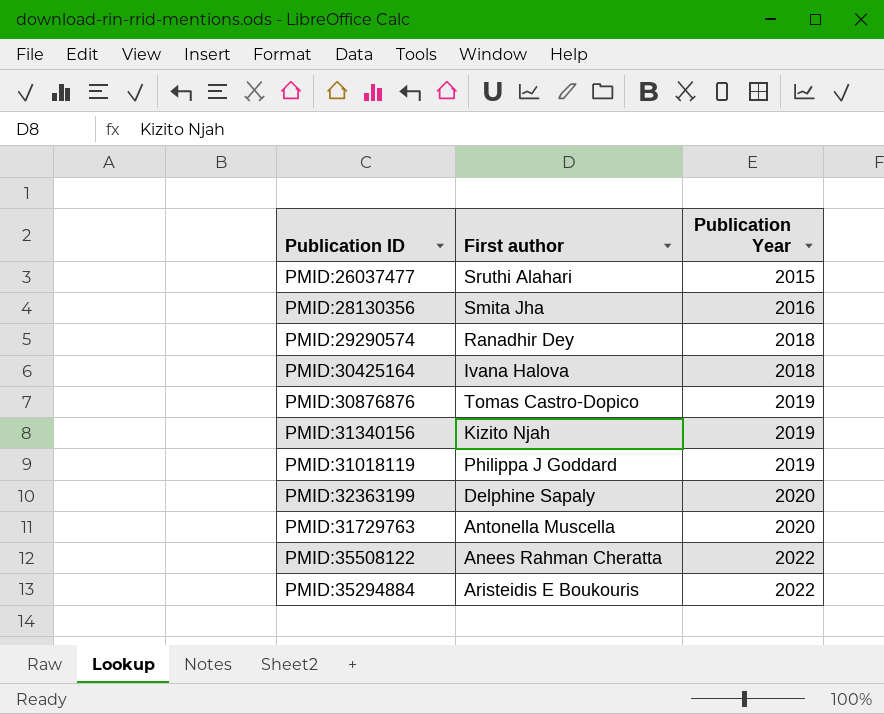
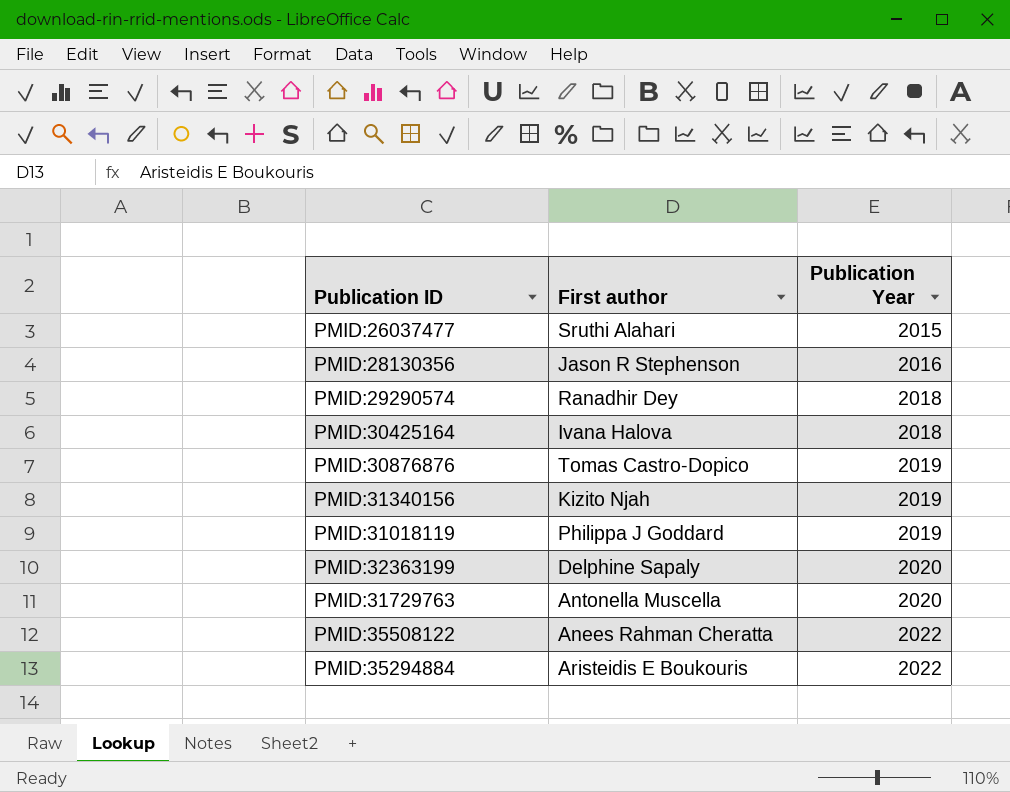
PMID:28130356 | First author: Smita Jha -> Jason R Stephenson

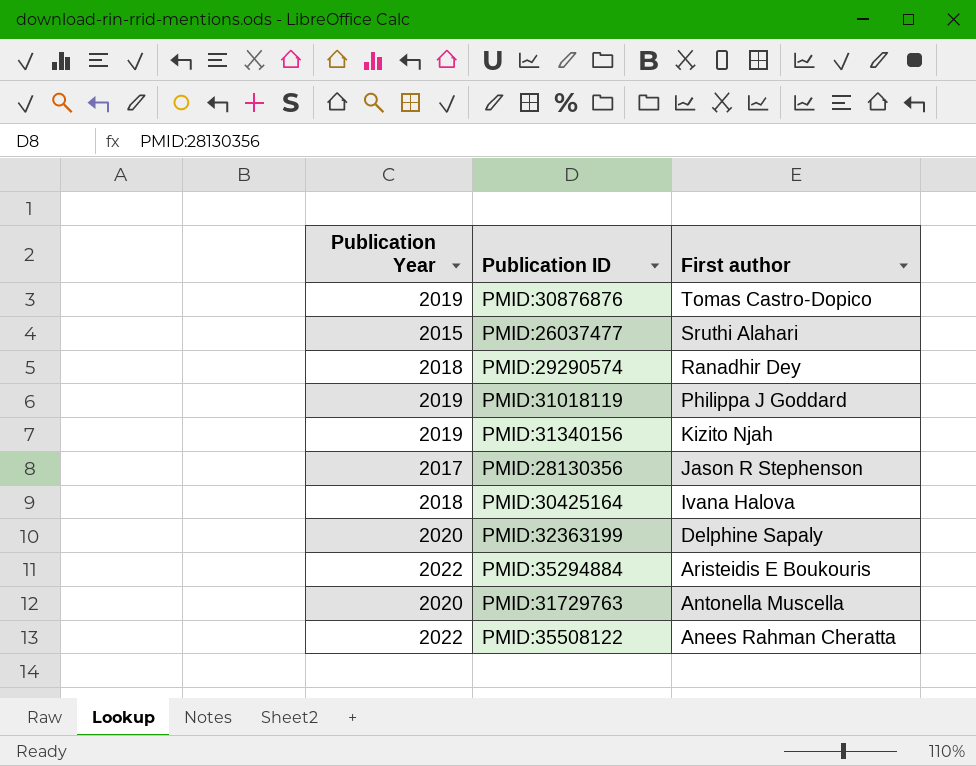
row order: Publication Year ascending -> First author descending
column Publication Year | position: 3 -> 1
PMID:28130356 | Publication Year: 2016 -> 2017

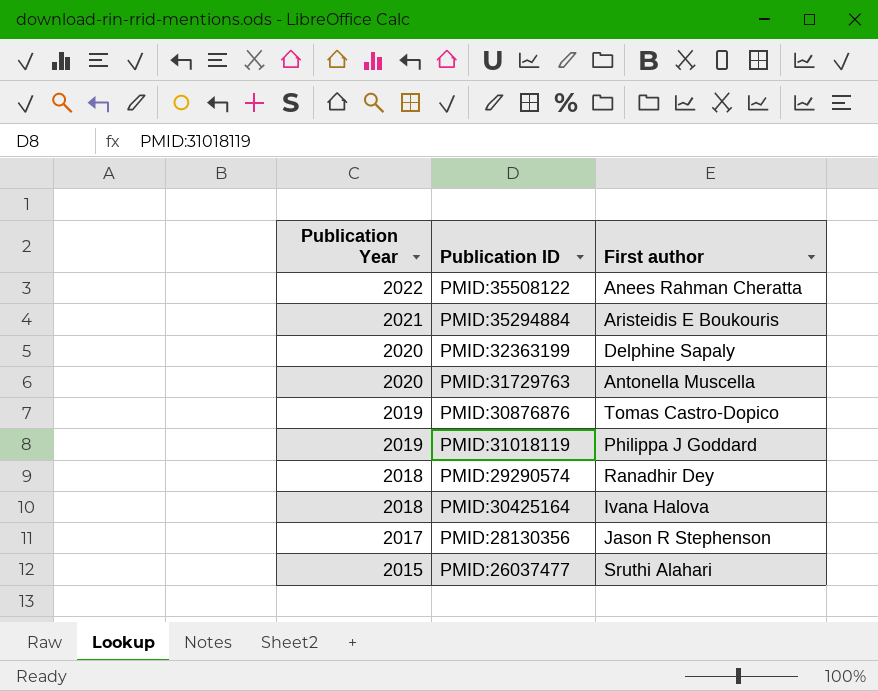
row order: First author descending -> Publication Year descending
row PMID:31340156: 2019 | Kizito Njah -> none
PMID:35294884 | Publication Year: 2022 -> 2021

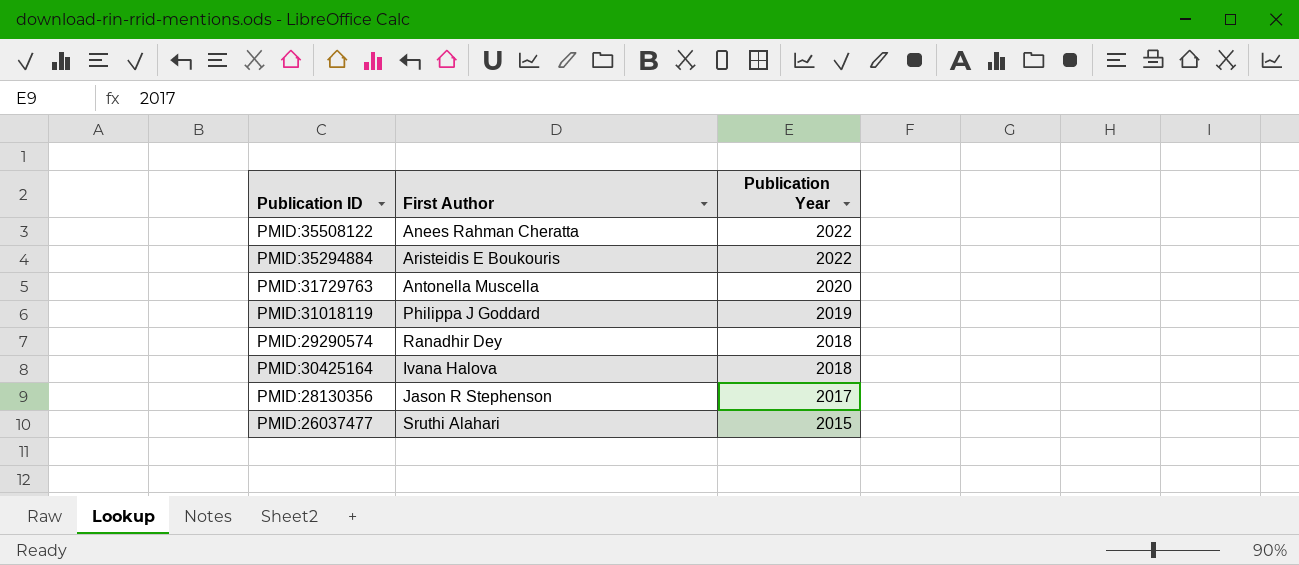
column name: First author -> First Author
column Publication Year | position: 1 -> 3
row PMID:32363199: 2020 | Delphine Sapaly -> none
row PMID:30876876: 2019 | Tomas Castro-Dopico -> none
PMID:35294884 | Publication Year: 2021 -> 2022

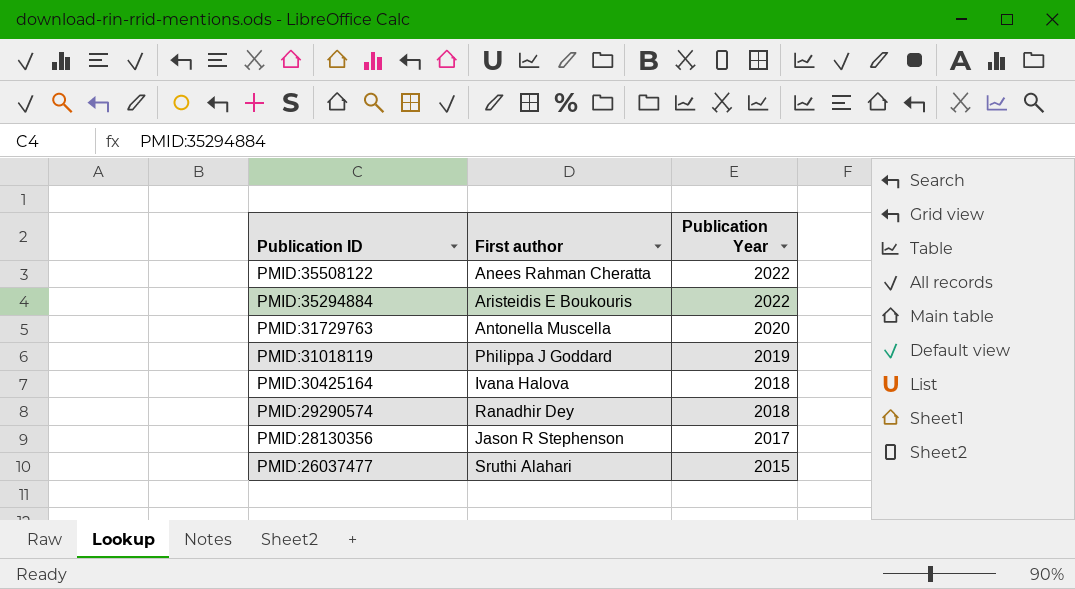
row order: Publication Year descending -> Publication ID descending
column name: First Author -> First author

